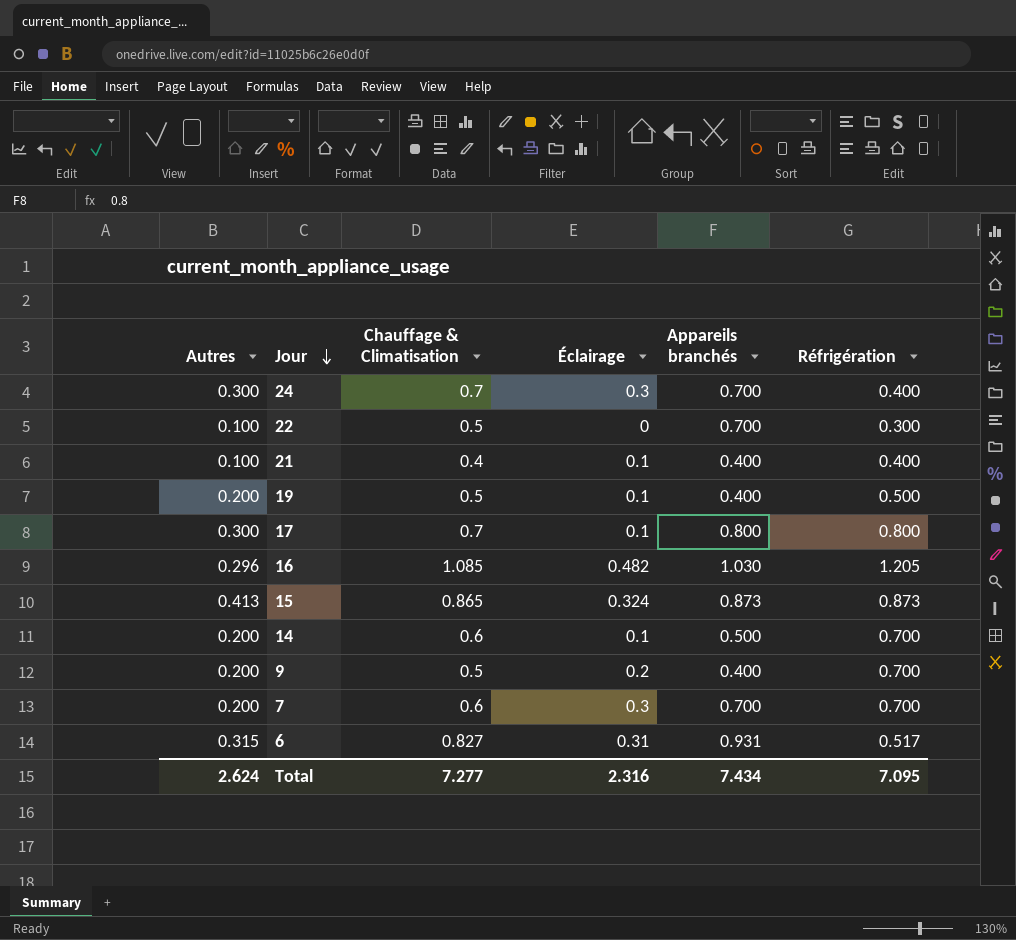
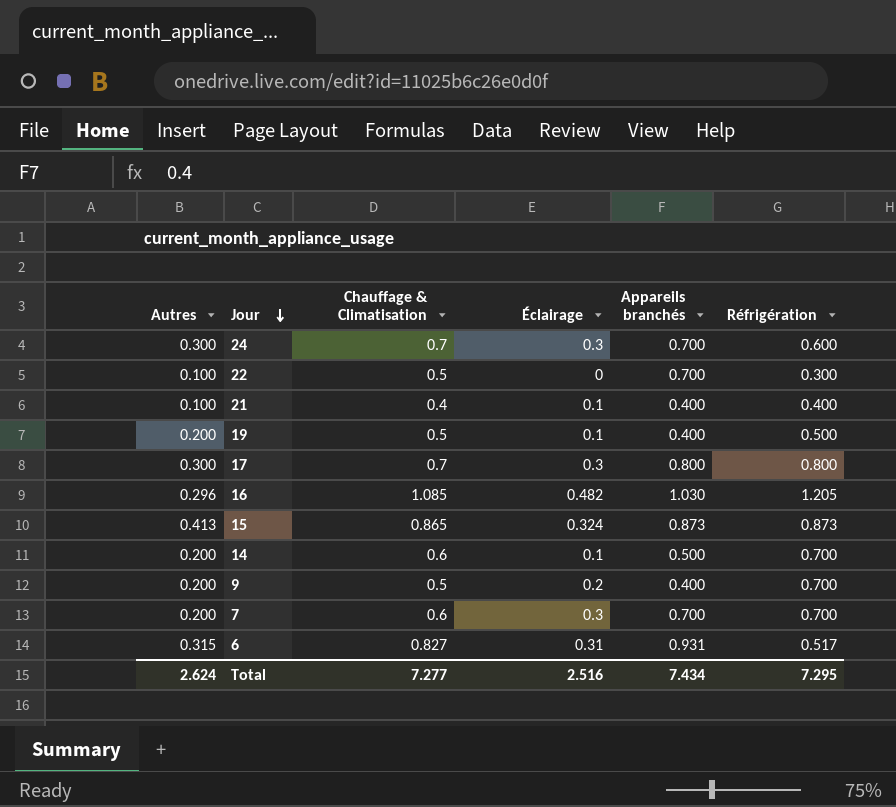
24 | Réfrigération: 0.400 -> 0.600
17 | Éclairage: 0.1 -> 0.3
Total | Éclairage: 2.316 -> 2.516
Total | Réfrigération: 7.095 -> 7.295

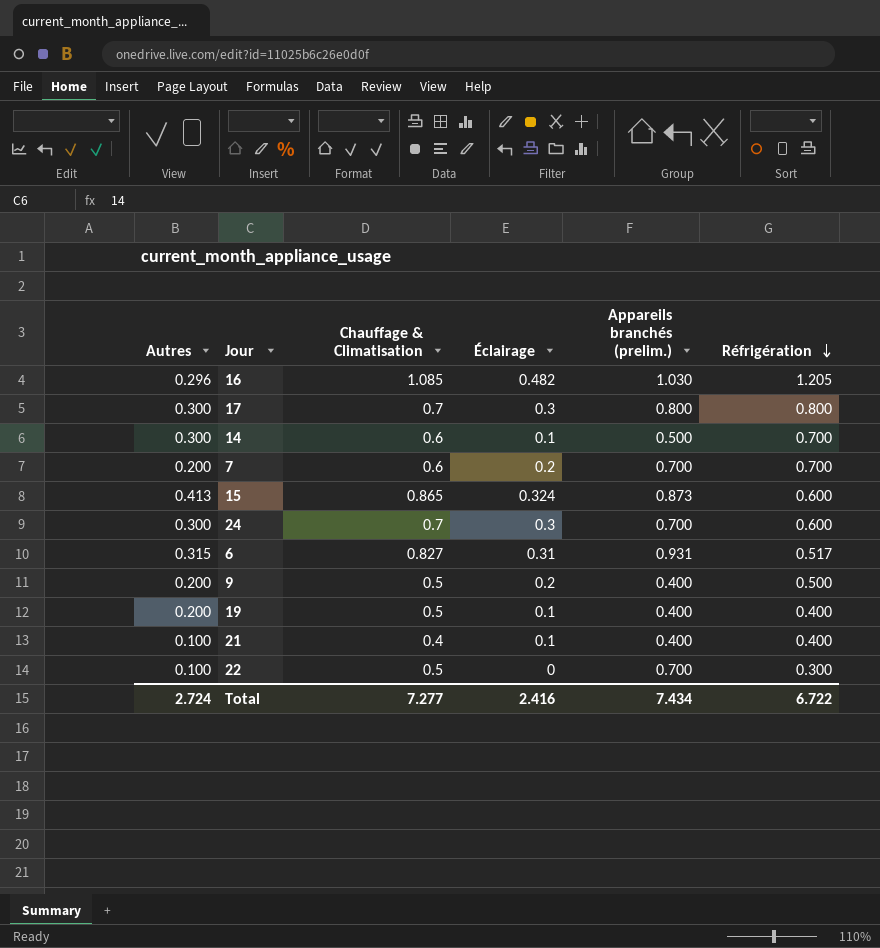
row order: Jour descending -> Réfrigération descending
column name: Appareils branchés -> Appareils branchés (prelim.)
14 | Autres: 0.200 -> 0.300
7 | Éclairage: 0.3 -> 0.2
15 | Réfrigération: 0.873 -> 0.600
9 | Réfrigération: 0.700 -> 0.500
19 | Réfrigération: 0.500 -> 0.400
Total | Autres: 2.624 -> 2.724
Total | Éclairage: 2.516 -> 2.416
Total | Réfrigération: 7.295 -> 6.722

